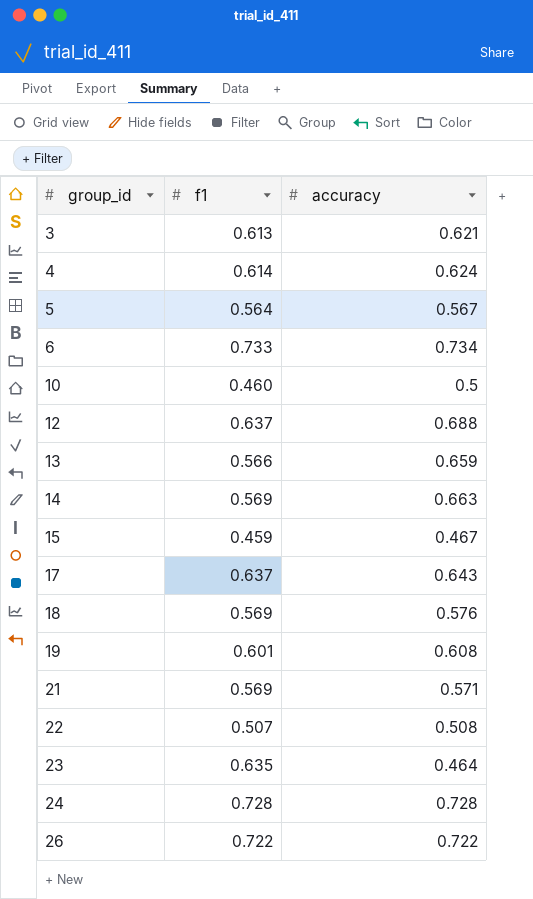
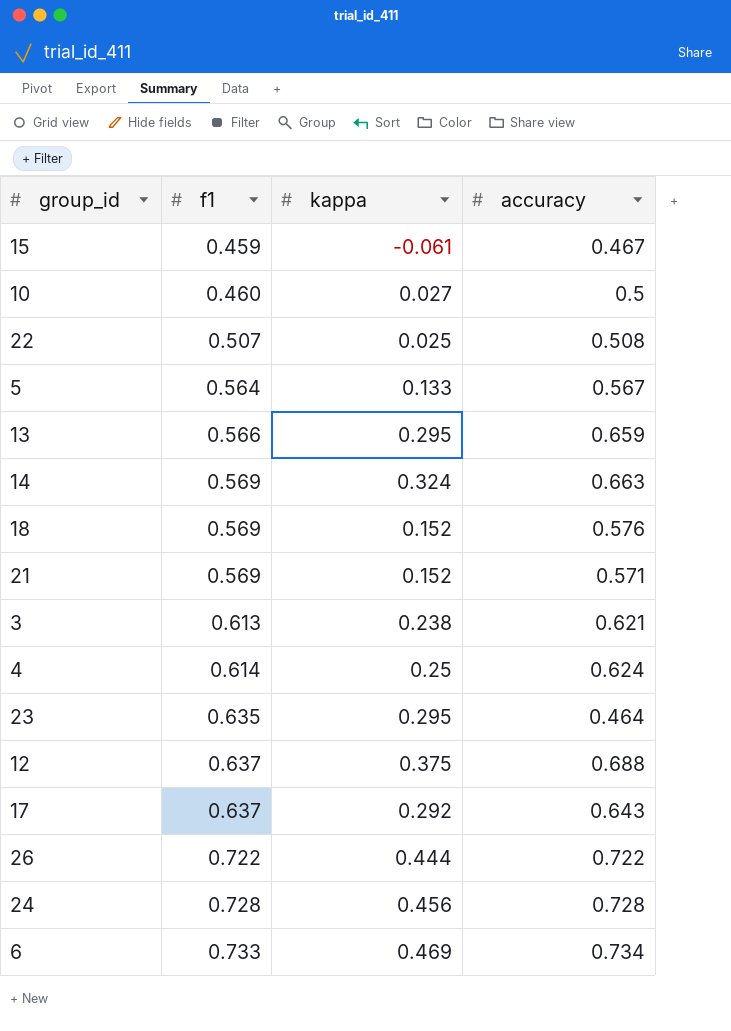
row order: group_id ascending -> f1 ascending
column kappa | position: none -> 3
row 19: 0.601 | 0.608 -> none

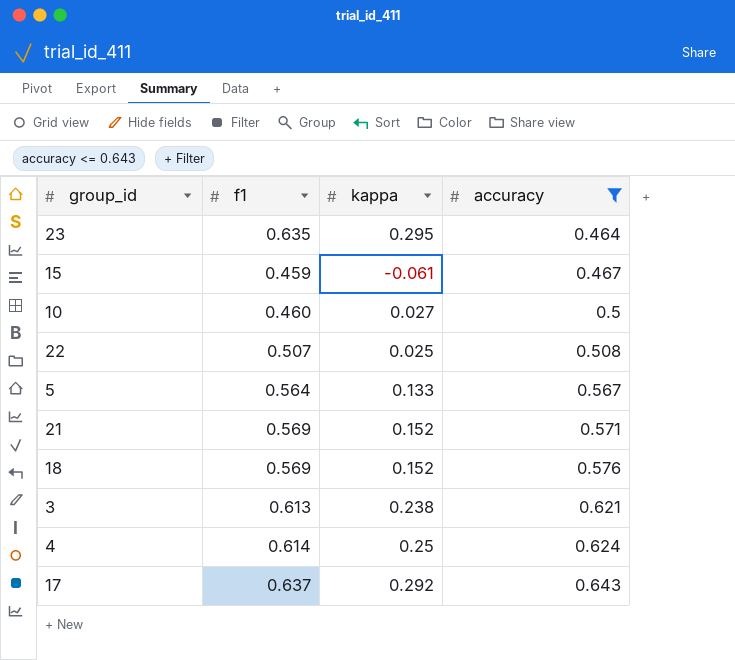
filter: none -> accuracy <= 0.643
row order: f1 ascending -> accuracy ascending

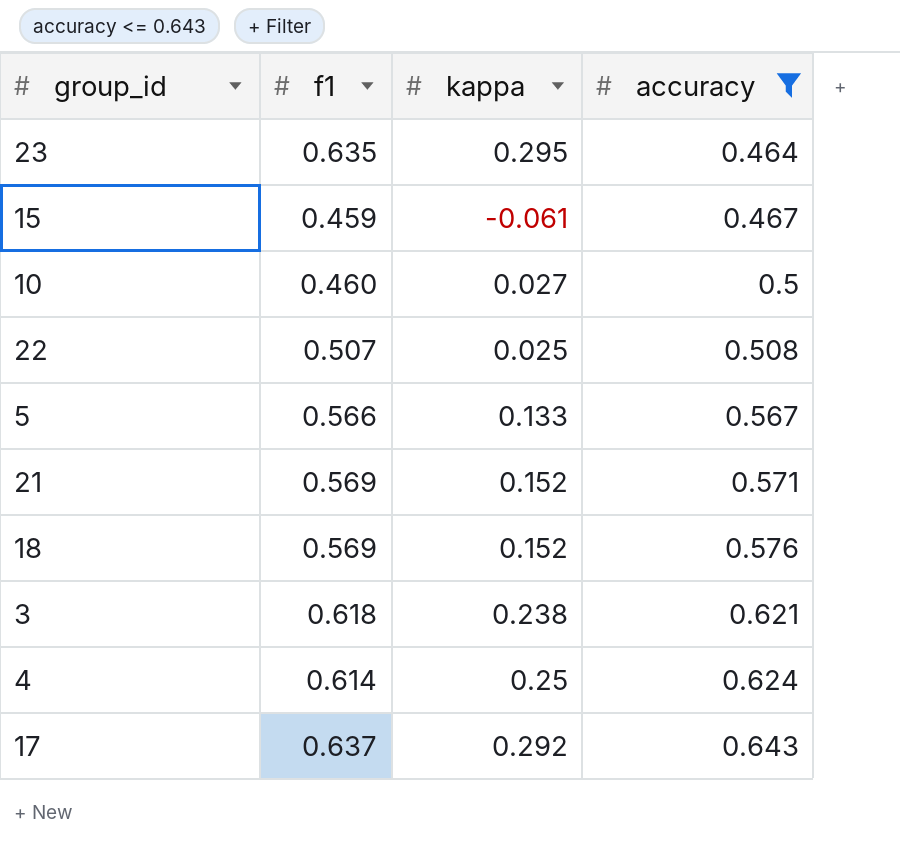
5 | f1: 0.564 -> 0.566
3 | f1: 0.613 -> 0.618

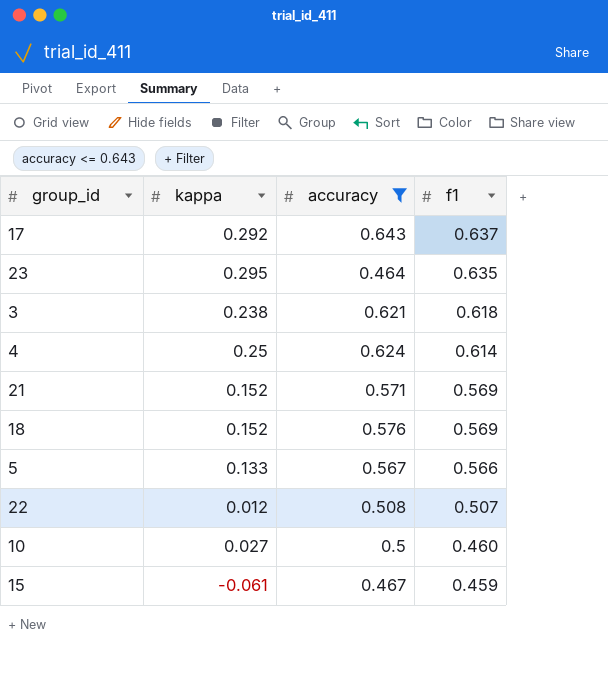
row order: accuracy ascending -> f1 descending
column f1 | position: 2 -> 4
22 | kappa: 0.025 -> 0.012

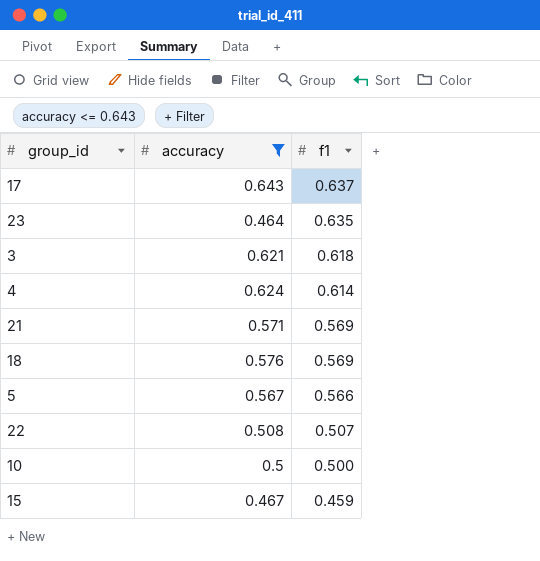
column kappa | position: 2 -> none
10 | f1: 0.460 -> 0.500

